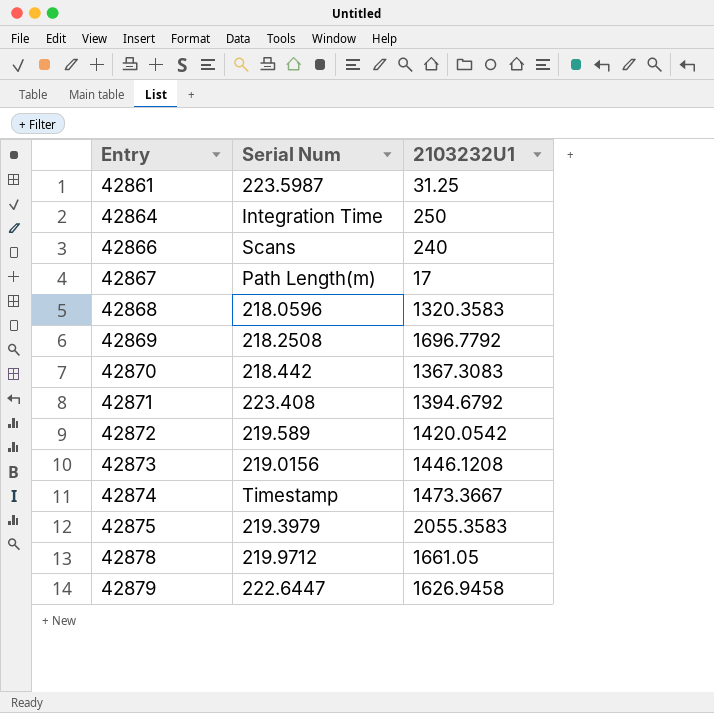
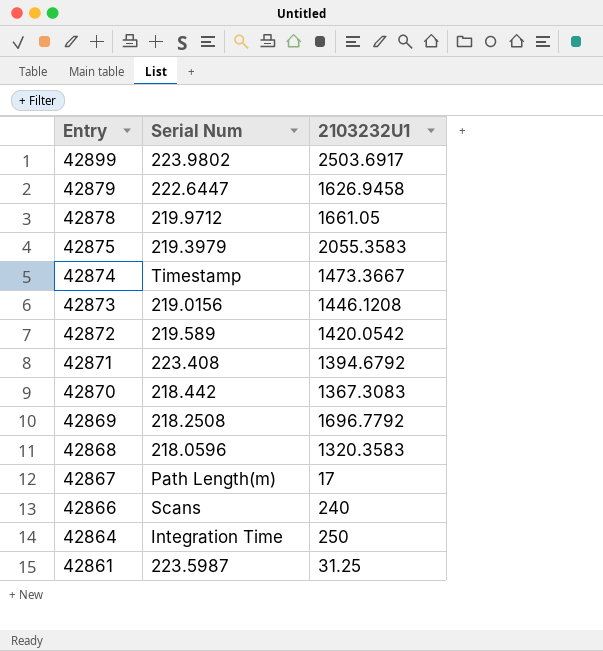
row order: Entry ascending -> Entry descending
row 42899: none -> 223.9802 | 2503.6917

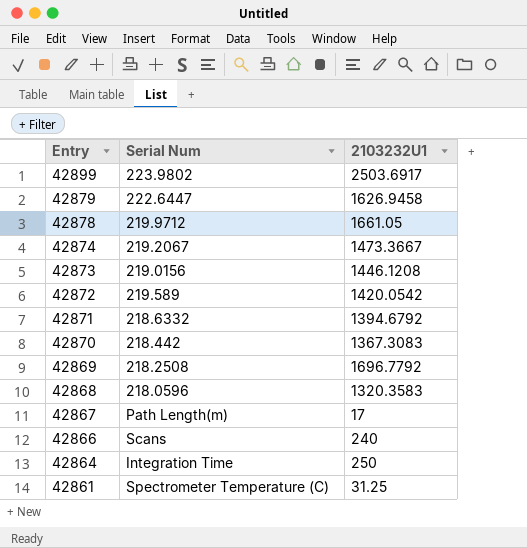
row 42875: 219.3979 | 2055.3583 -> none
42874 | Serial Num: Timestamp -> 219.2067
42871 | Serial Num: 223.408 -> 218.6332
42861 | Serial Num: 223.5987 -> Spectrometer Temperature (C)

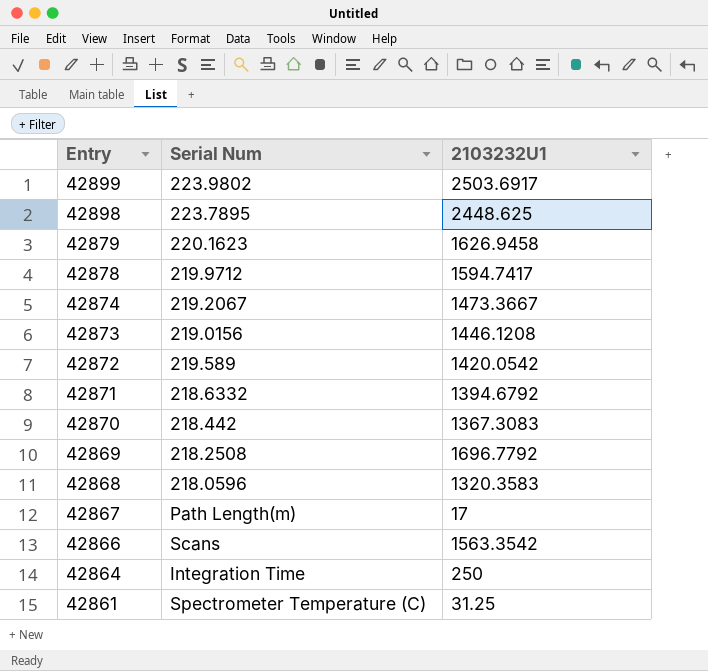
row 42898: none -> 223.7895 | 2448.625
42879 | Serial Num: 222.6447 -> 220.1623
42878 | 2103232U1: 1661.05 -> 1594.7417
42866 | 2103232U1: 240 -> 1563.3542

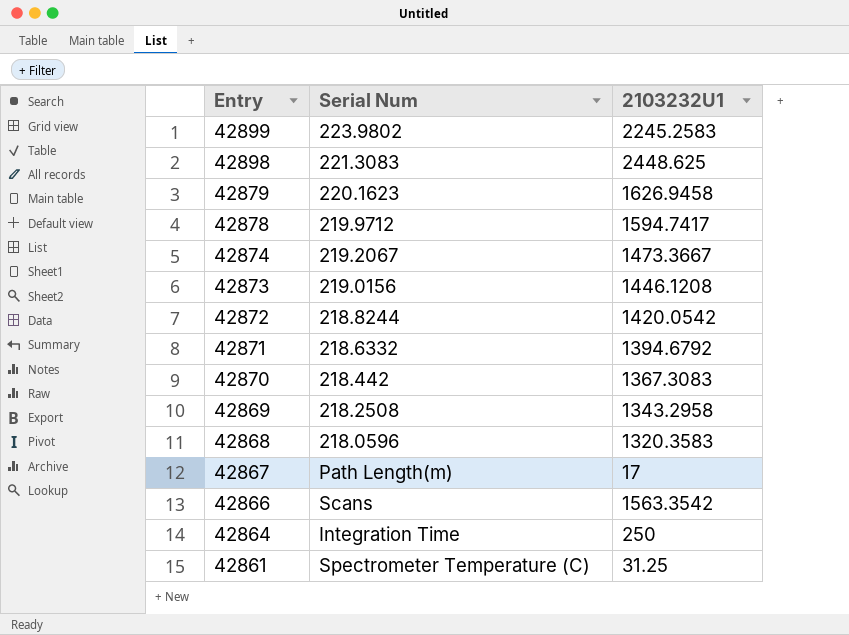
42899 | 2103232U1: 2503.6917 -> 2245.2583
42898 | Serial Num: 223.7895 -> 221.3083
42872 | Serial Num: 219.589 -> 218.8244
42869 | 2103232U1: 1696.7792 -> 1343.2958

